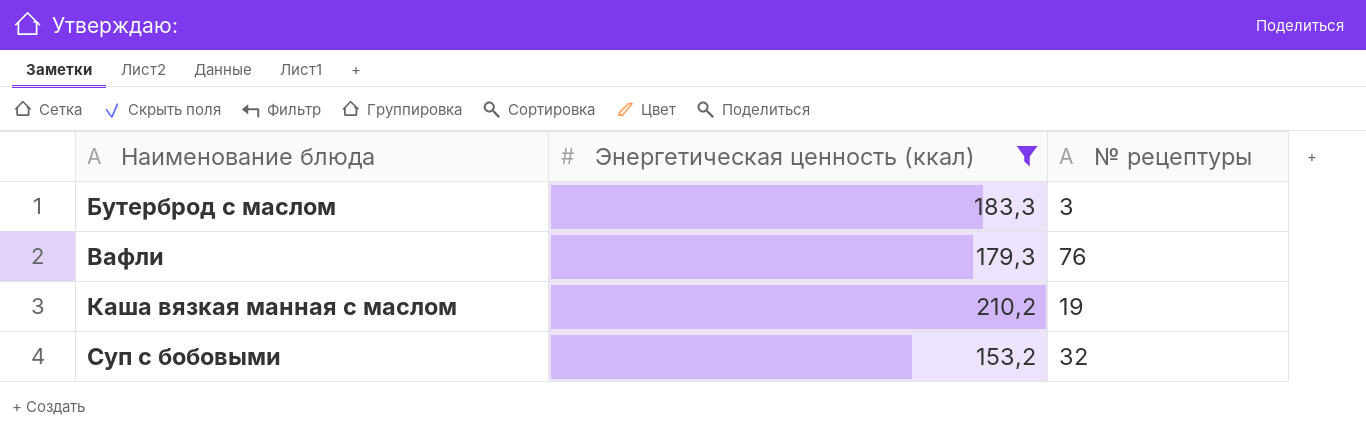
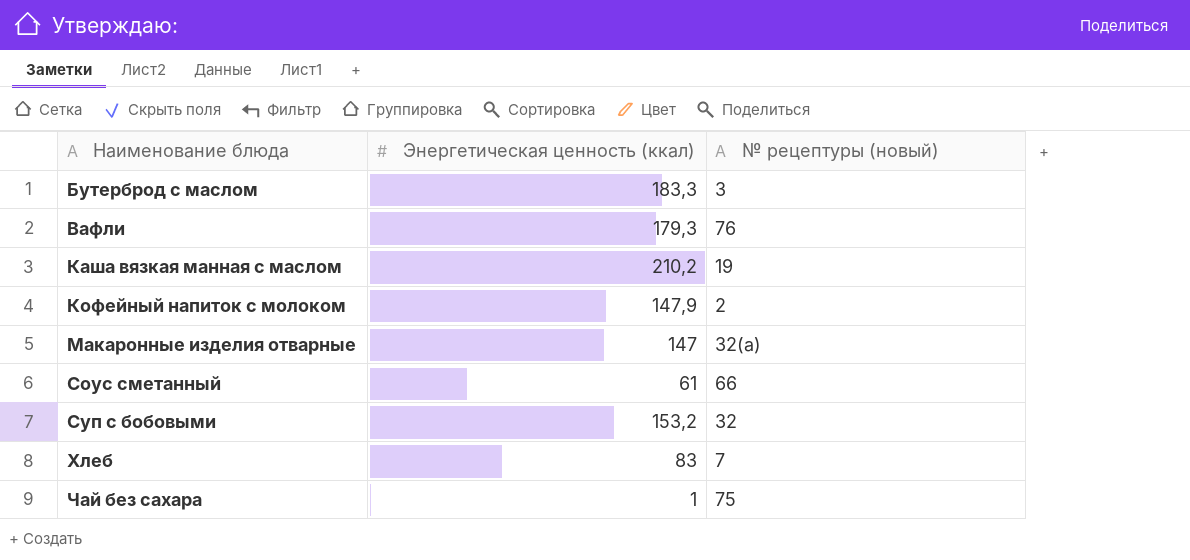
filter: Энергетическая ценность (ккал) >= 153,2 -> none
column name: № рецептуры -> № рецептуры (новый)

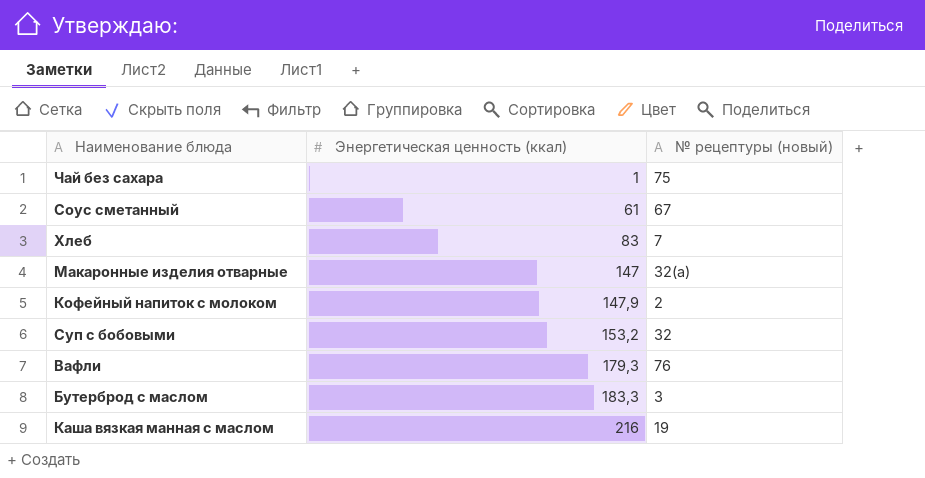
row order: Наименование блюда ascending -> Энергетическая ценность (ккал) ascending
Соус сметанный | № рецептуры (новый): 66 -> 67
Каша вязкая манная с маслом | Энергетическая ценность (ккал): 210,2 -> 216

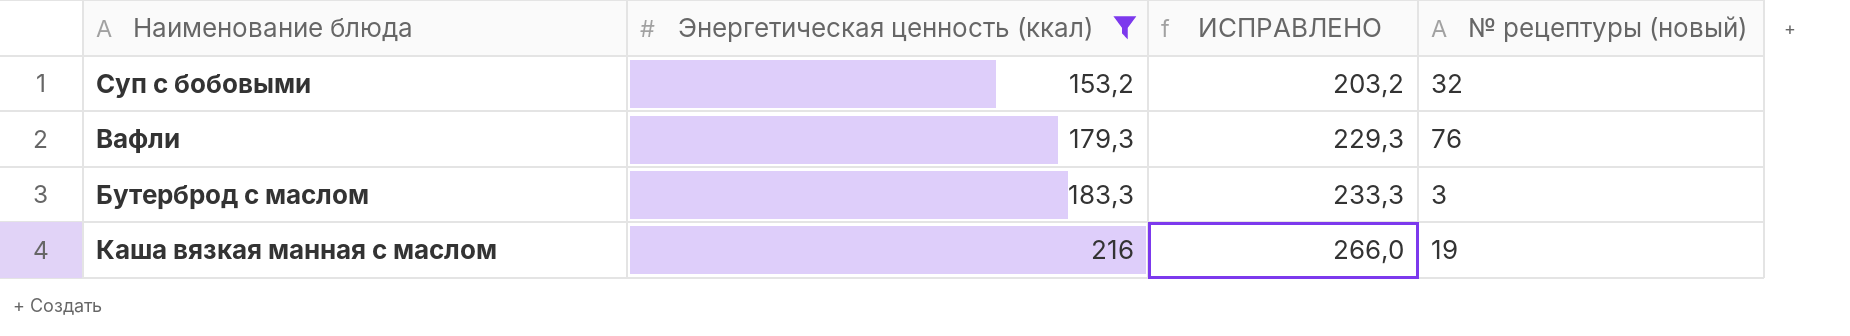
filter: none -> Энергетическая ценность (ккал) >= 153,2
column ИСПРАВЛЕНО | formula: none -> [Энергетическая ценность (ккал)] + 50

